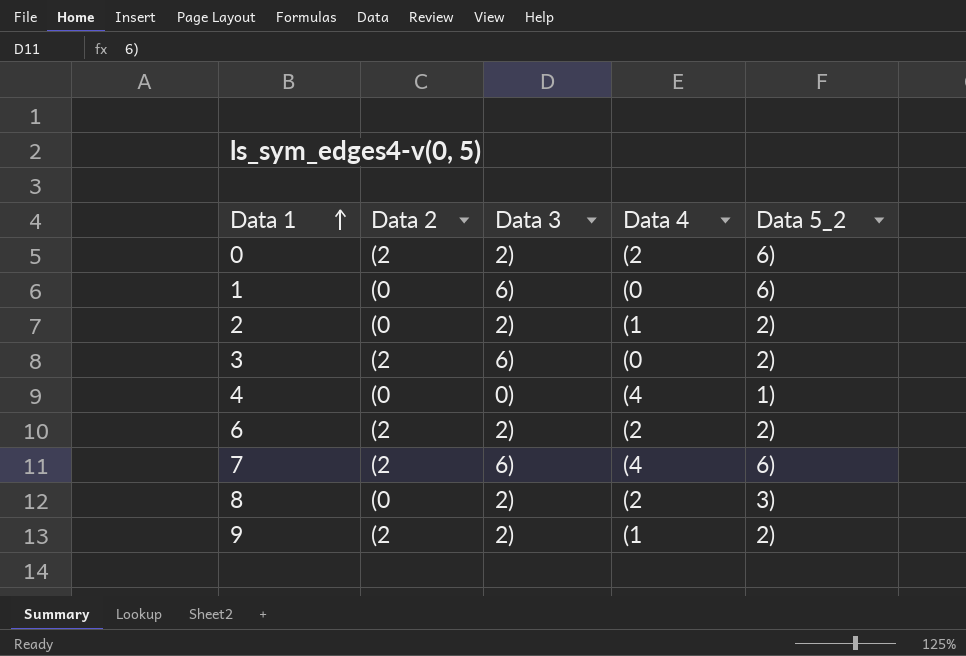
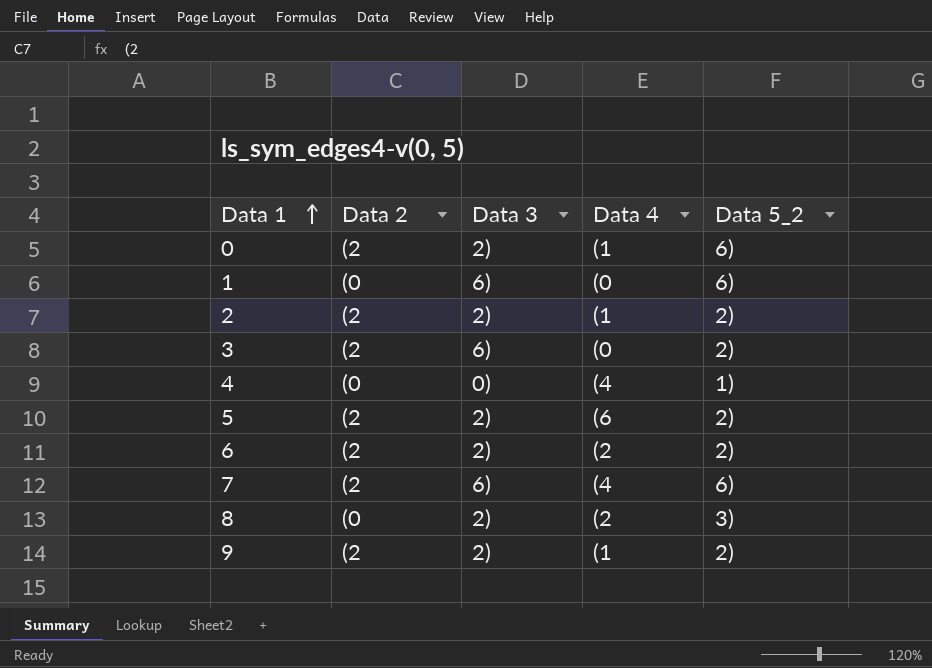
0 | Data 4: (2 -> (1
2 | Data 2: (0 -> (2
row 5: none -> (2 | 2) | (6 | 2)

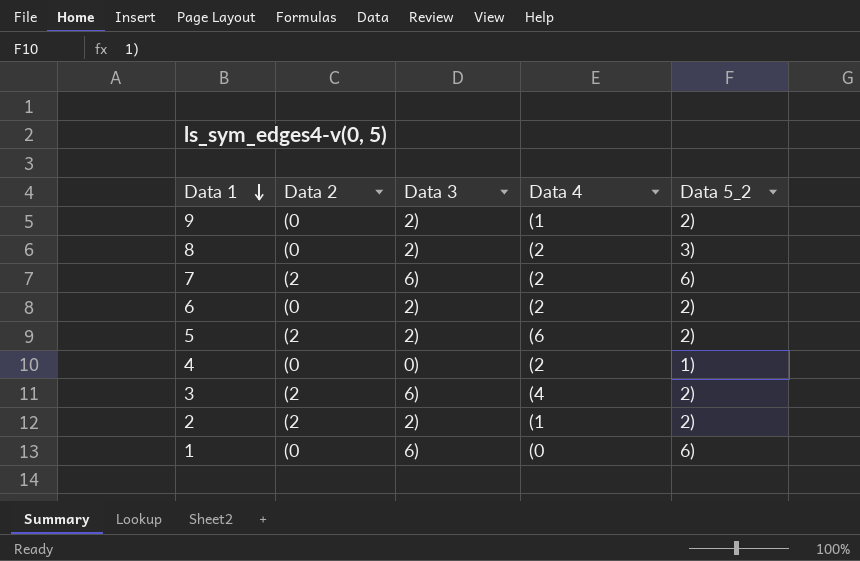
row order: Data 1 ascending -> Data 1 descending
row 0: (2 | 2) | (1 | 6) -> none
9 | Data 2: (2 -> (0
7 | Data 4: (4 -> (2
6 | Data 2: (2 -> (0
4 | Data 4: (4 -> (2
3 | Data 4: (0 -> (4

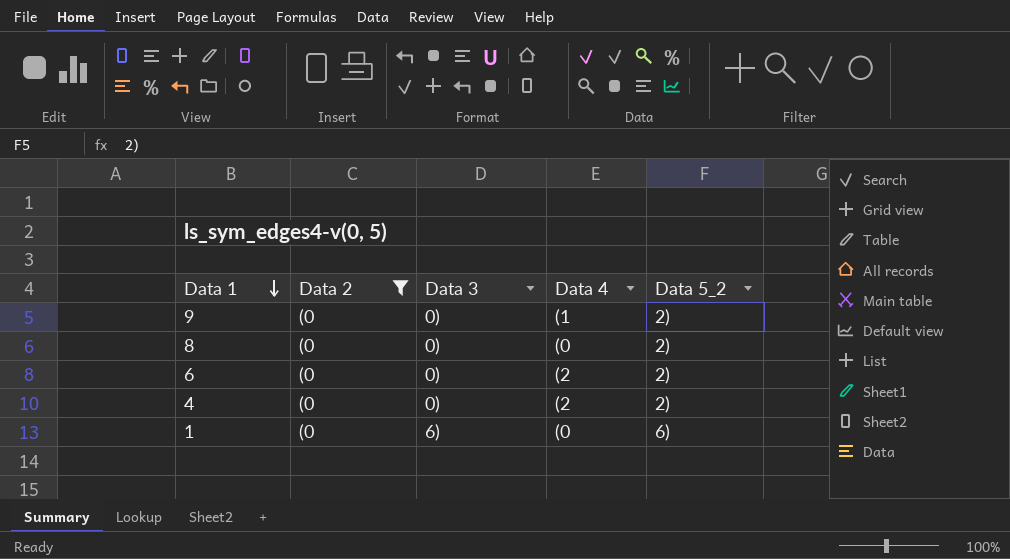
filter: none -> Data 2 = (0
9 | Data 3: 2) -> 0)
8 | Data 3: 2) -> 0)
8 | Data 4: (2 -> (0
8 | Data 5_2: 3) -> 2)
6 | Data 3: 2) -> 0)
4 | Data 5_2: 1) -> 2)

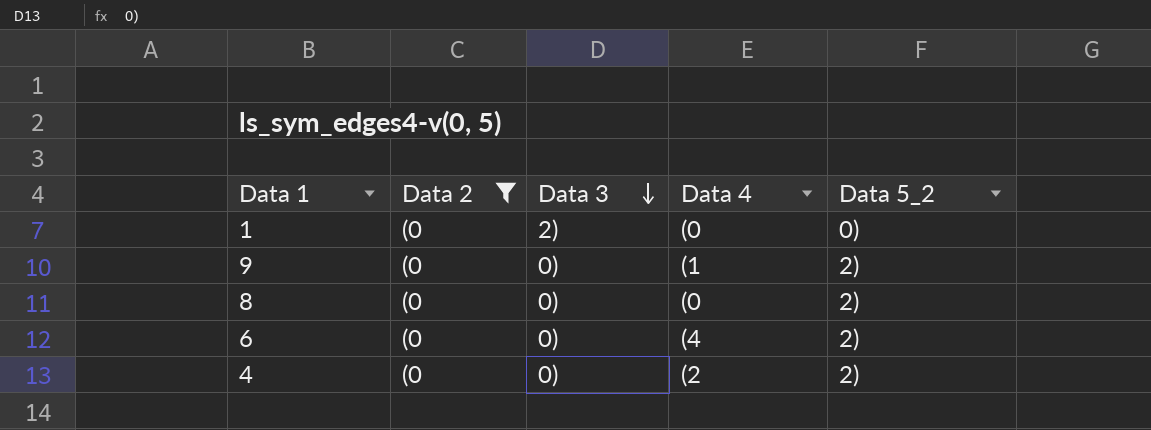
row order: Data 1 descending -> Data 3 descending
1 | Data 3: 6) -> 2)
1 | Data 5_2: 6) -> 0)
6 | Data 4: (2 -> (4

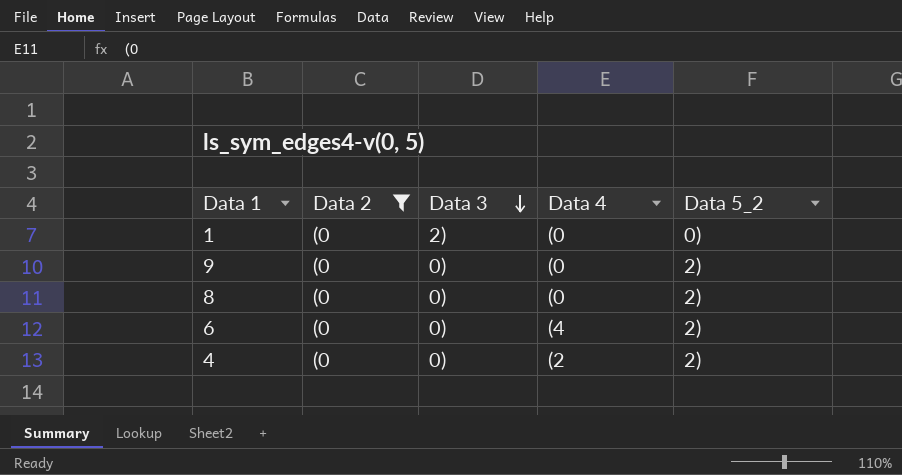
9 | Data 4: (1 -> (0

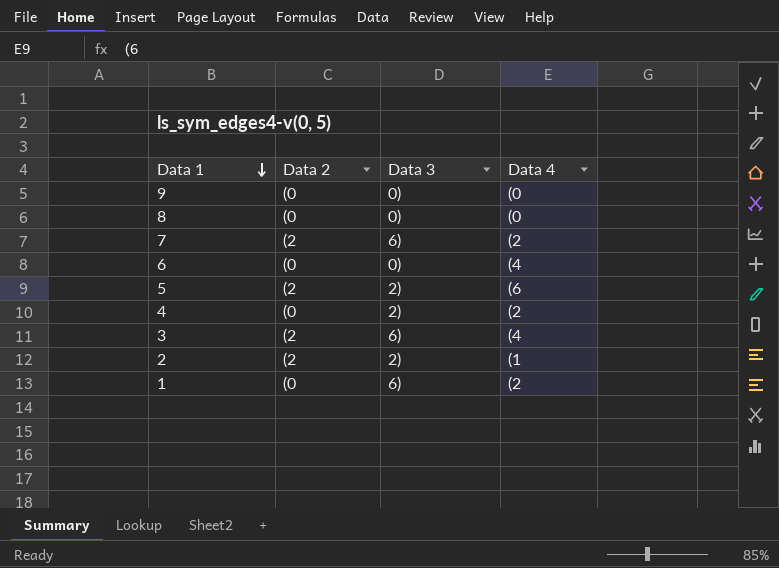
filter: Data 2 = (0 -> none
row order: Data 3 descending -> Data 1 descending
column Data 5_2 | position: 5 -> none
4 | Data 3: 0) -> 2)
1 | Data 3: 2) -> 6)
1 | Data 4: (0 -> (2

